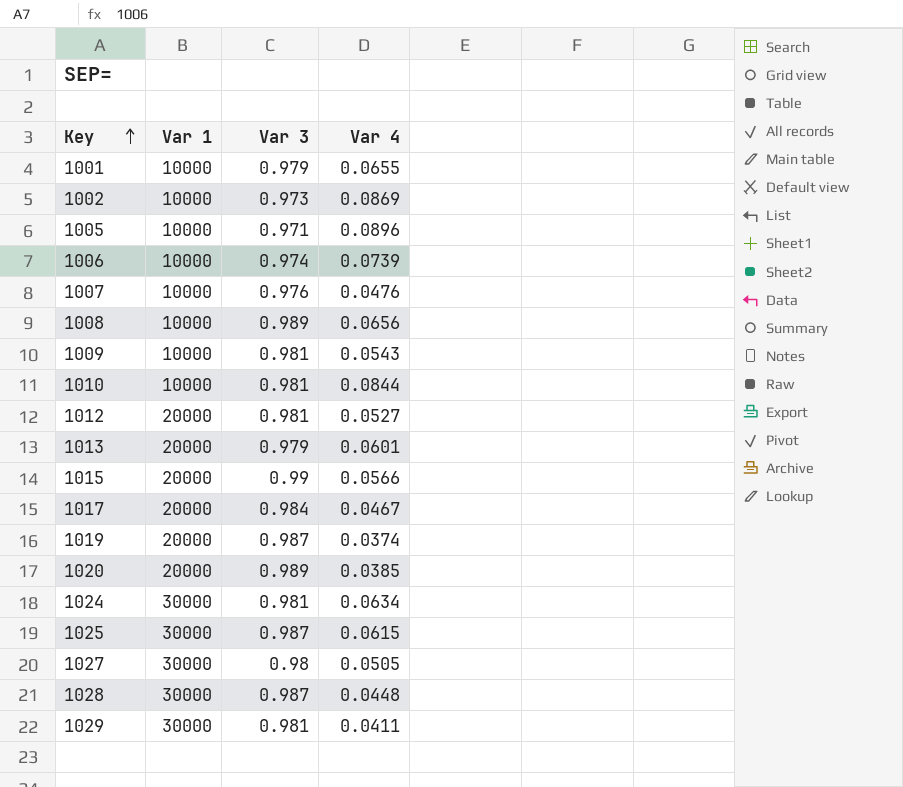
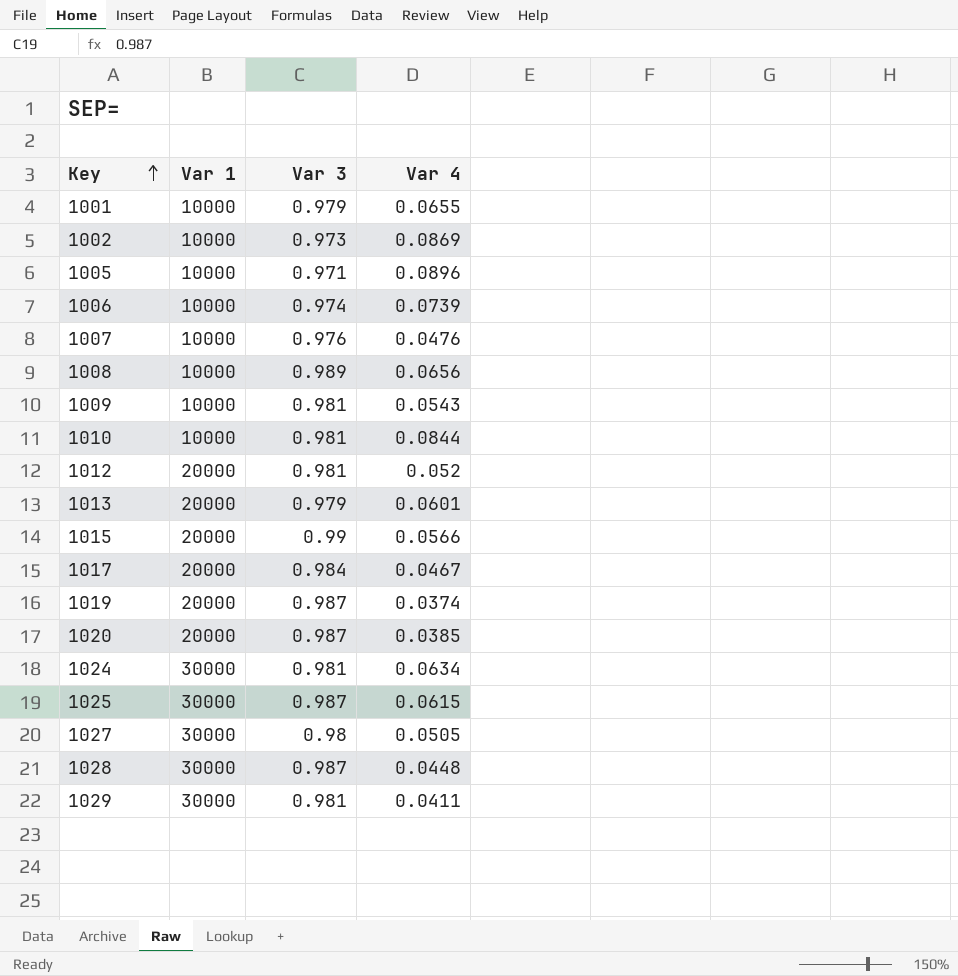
1012 | Var 4: 0.0527 -> 0.052
1020 | Var 3: 0.989 -> 0.987

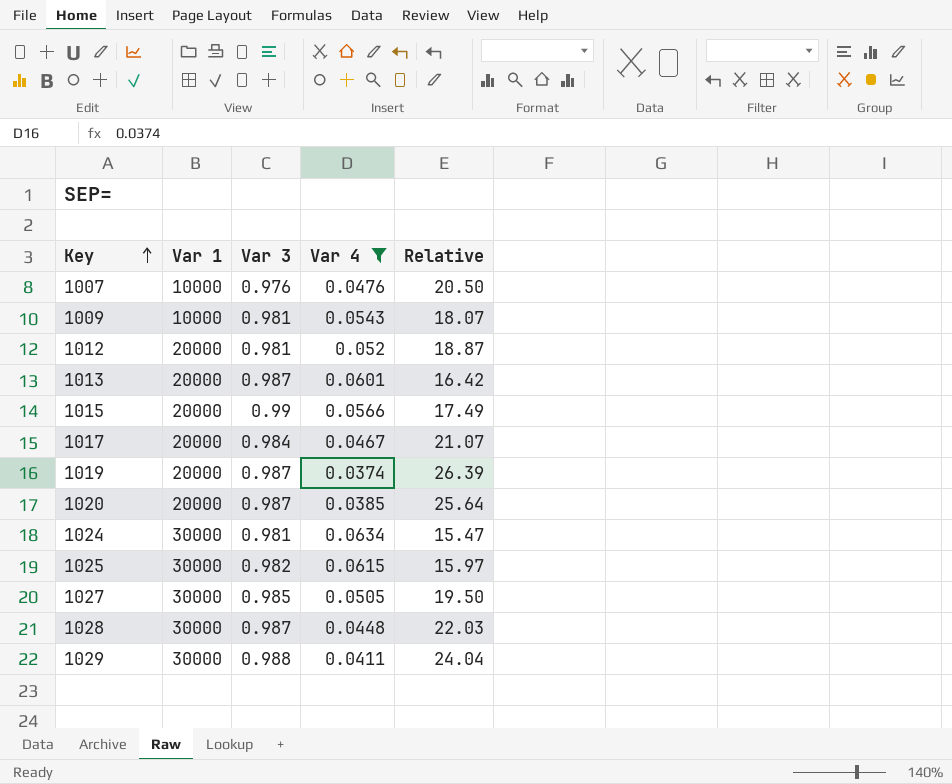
filter: none -> Var 4 <= 0.0634
column Relative | formula: none -> [Var 3] / [Var 4]
1013 | Var 3: 0.979 -> 0.987
1025 | Var 3: 0.987 -> 0.982
1027 | Var 3: 0.98 -> 0.985
1029 | Var 3: 0.981 -> 0.988

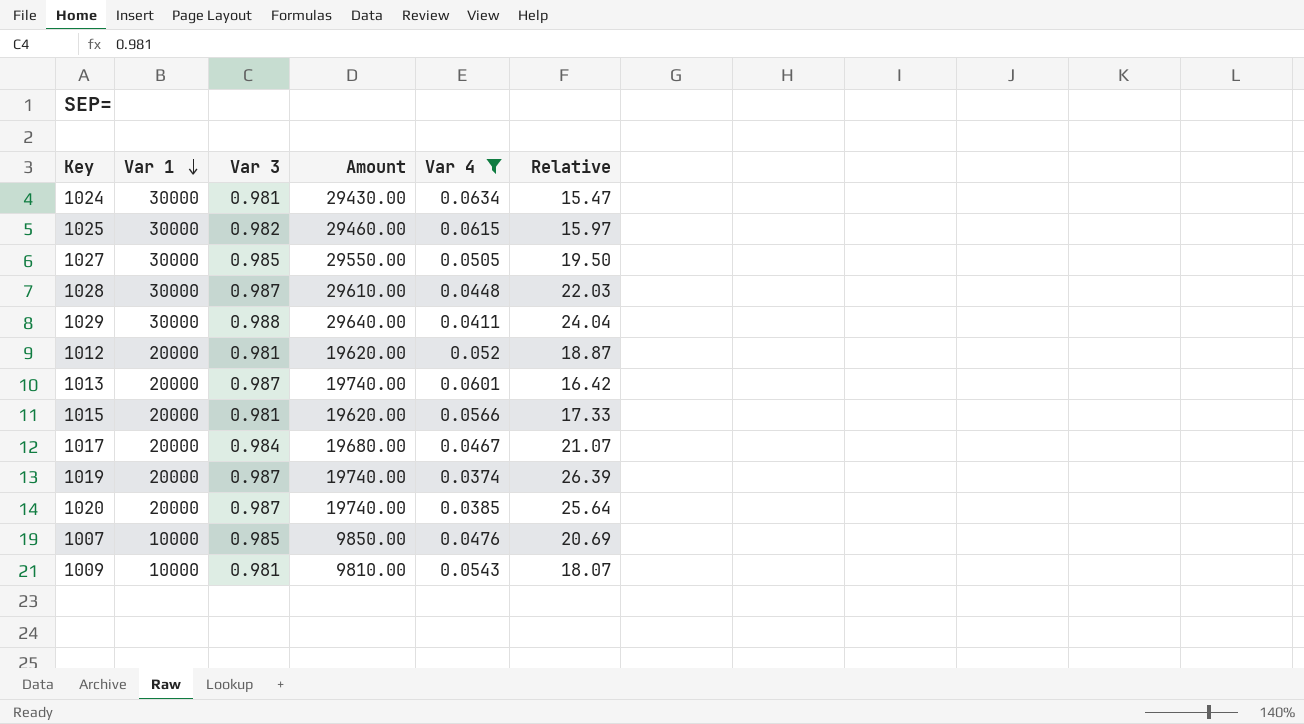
row order: Key ascending -> Var 1 descending
column Amount | formula: none -> [Var 1] * [Var 3]
1015 | Var 3: 0.99 -> 0.981
1015 | Relative: 17.49 -> 17.33
1007 | Var 3: 0.976 -> 0.985
1007 | Relative: 20.50 -> 20.69

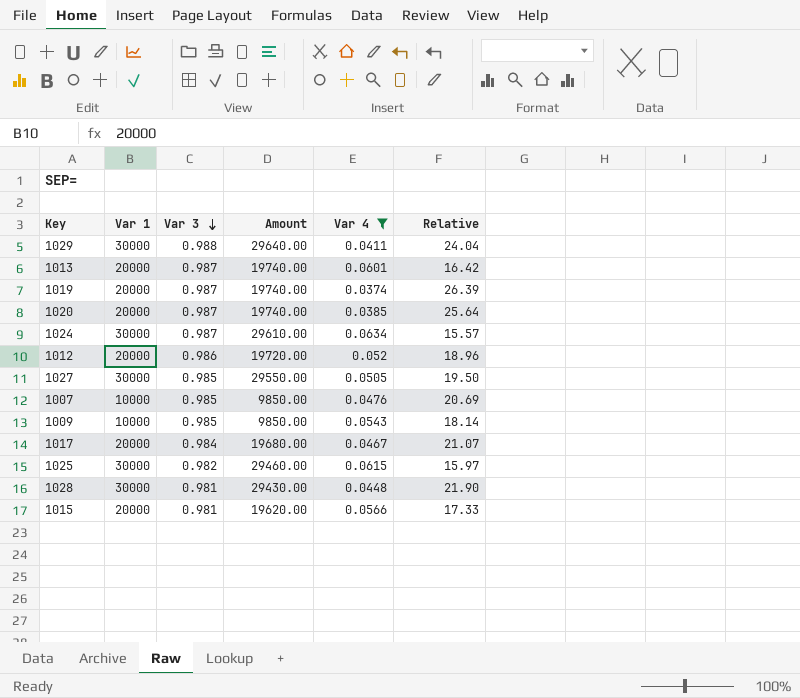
row order: Var 1 descending -> Var 3 descending
1024 | Var 3: 0.981 -> 0.987
1024 | Amount: 29430.00 -> 29610.00
1024 | Relative: 15.47 -> 15.57
1012 | Var 3: 0.981 -> 0.986
1012 | Amount: 19620.00 -> 19720.00
1012 | Relative: 18.87 -> 18.96
1009 | Var 3: 0.981 -> 0.985
1009 | Amount: 9810.00 -> 9850.00
1009 | Relative: 18.07 -> 18.14
1028 | Var 3: 0.987 -> 0.981
1028 | Amount: 29610.00 -> 29430.00
1028 | Relative: 22.03 -> 21.90

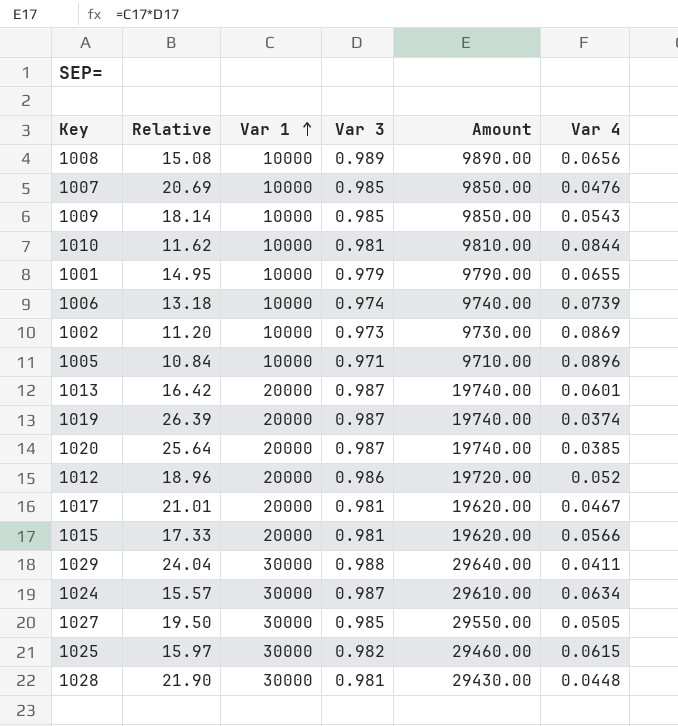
filter: Var 4 <= 0.0634 -> none
row order: Var 3 descending -> Var 1 ascending
column Relative | position: 6 -> 2
1017 | Relative: 21.07 -> 21.01
1017 | Var 3: 0.984 -> 0.981
1017 | Amount: 19680.00 -> 19620.00

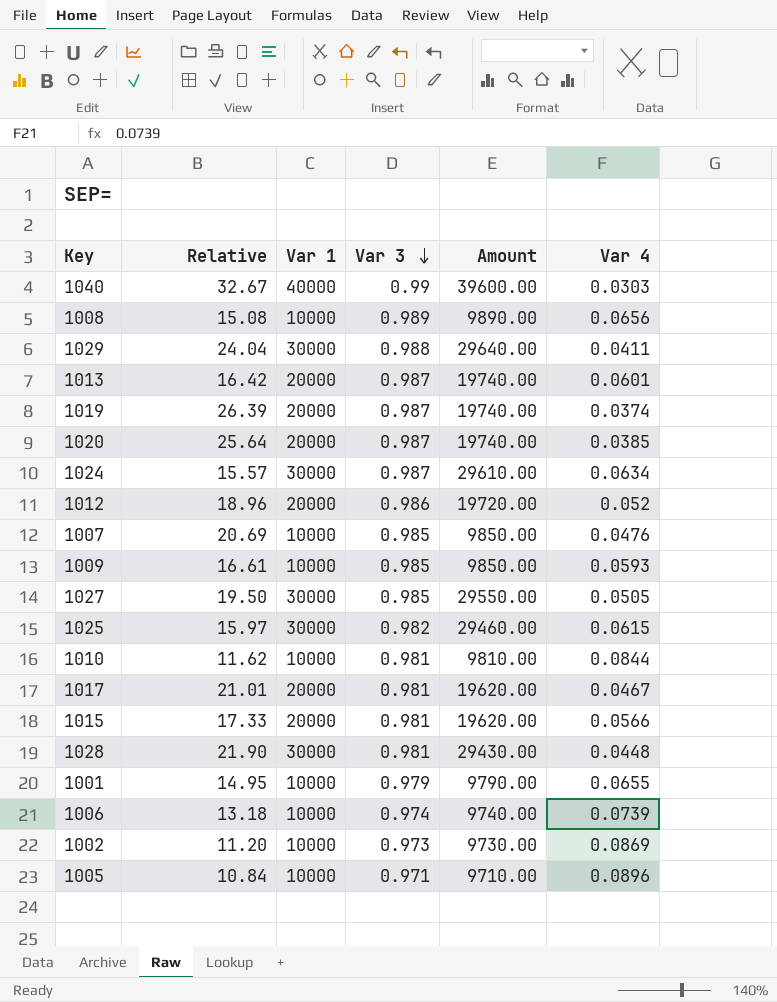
row order: Var 1 ascending -> Var 3 descending
row 1040: none -> 32.67 | 40000 | 0.99 | 39600.00 | 0.0303
1009 | Relative: 18.14 -> 16.61
1009 | Var 4: 0.0543 -> 0.0593

